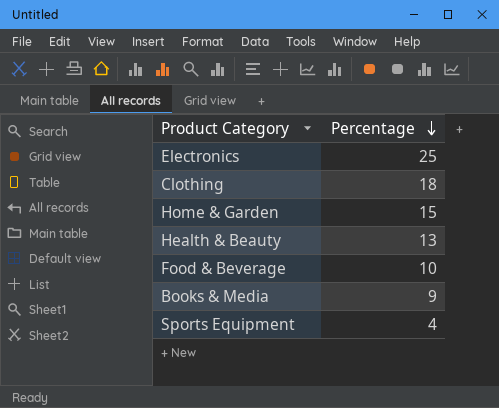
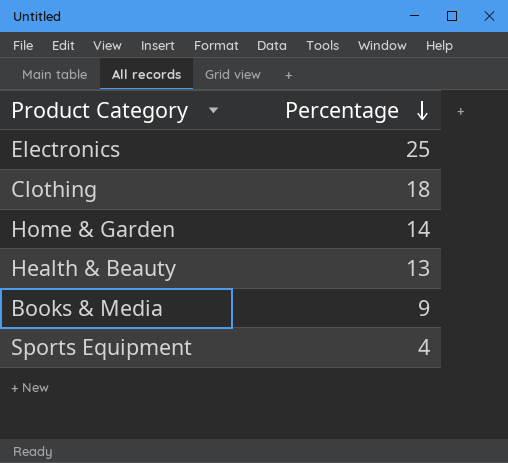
row Food & Beverage: 10 -> none
Home & Garden | Percentage: 15 -> 14

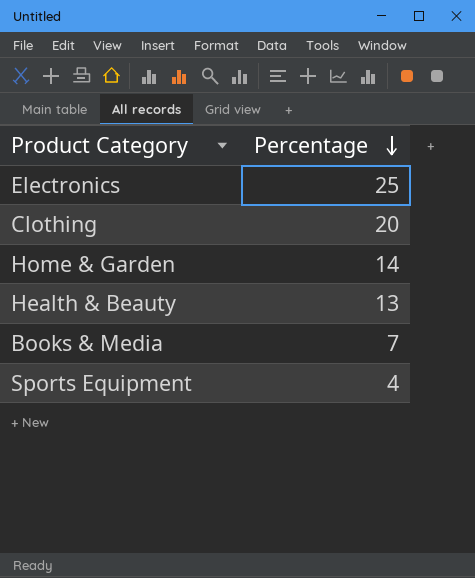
Clothing | Percentage: 18 -> 20
Books & Media | Percentage: 9 -> 7

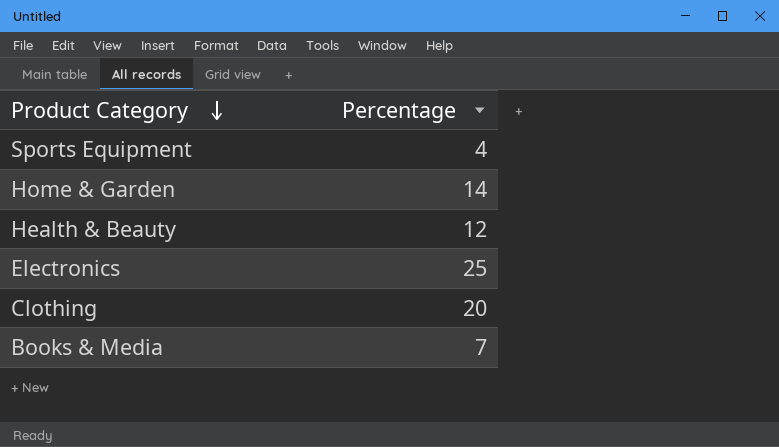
row order: Percentage descending -> Product Category descending
Health & Beauty | Percentage: 13 -> 12

